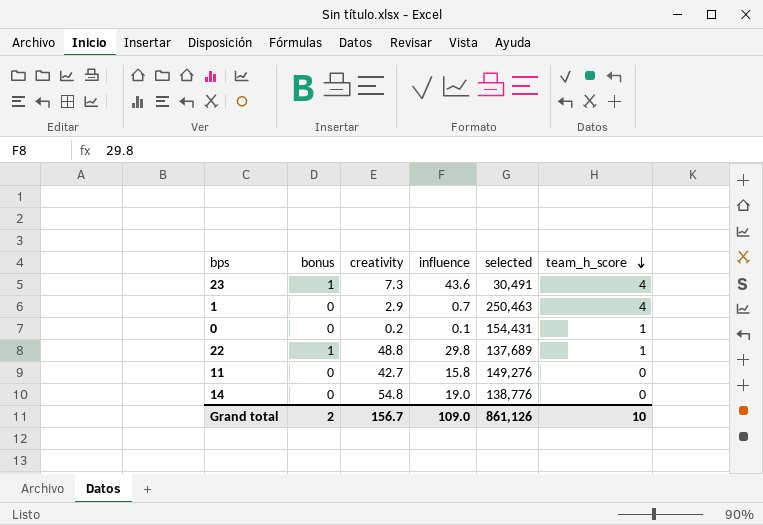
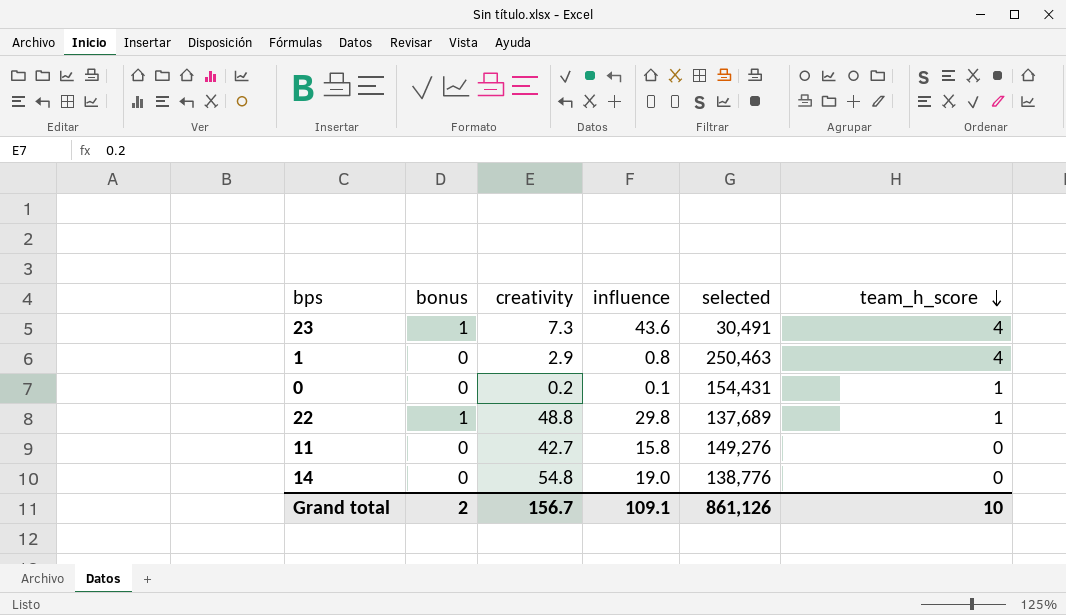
1 | influence: 0.7 -> 0.8
Grand total | influence: 109.0 -> 109.1

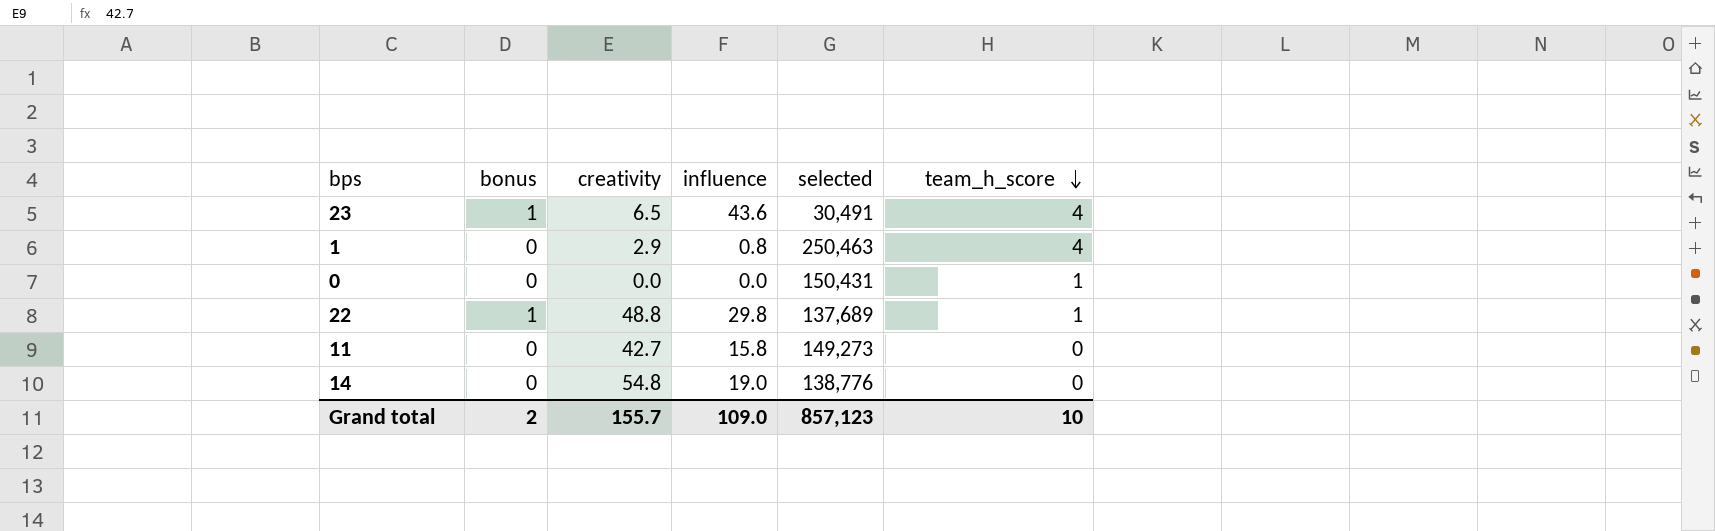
23 | creativity: 7.3 -> 6.5
0 | creativity: 0.2 -> 0.0
0 | influence: 0.1 -> 0.0
0 | selected: 154,431 -> 150,431
11 | selected: 149,276 -> 149,273
Grand total | creativity: 156.7 -> 155.7
Grand total | influence: 109.1 -> 109.0
Grand total | selected: 861,126 -> 857,123

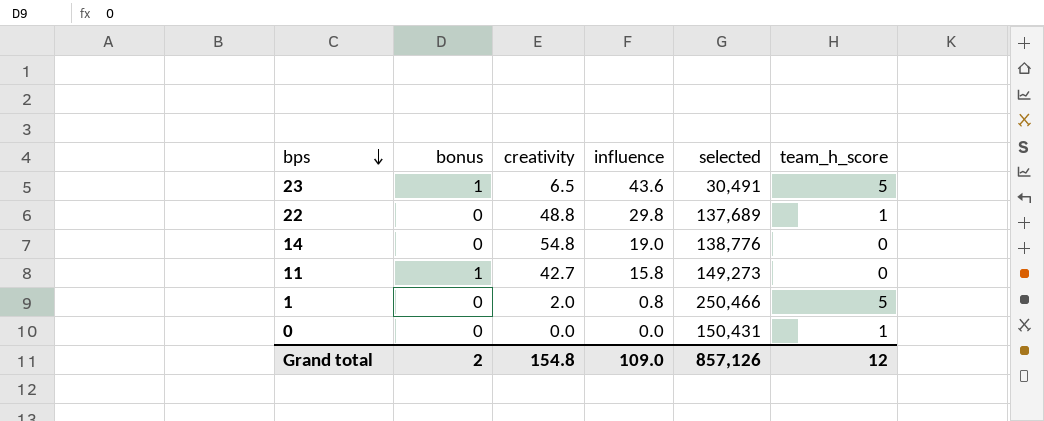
row order: team_h_score descending -> bps descending
23 | team_h_score: 4 -> 5
22 | bonus: 1 -> 0
11 | bonus: 0 -> 1
1 | creativity: 2.9 -> 2.0
1 | selected: 250,463 -> 250,466
1 | team_h_score: 4 -> 5
Grand total | creativity: 155.7 -> 154.8
Grand total | selected: 857,123 -> 857,126
Grand total | team_h_score: 10 -> 12

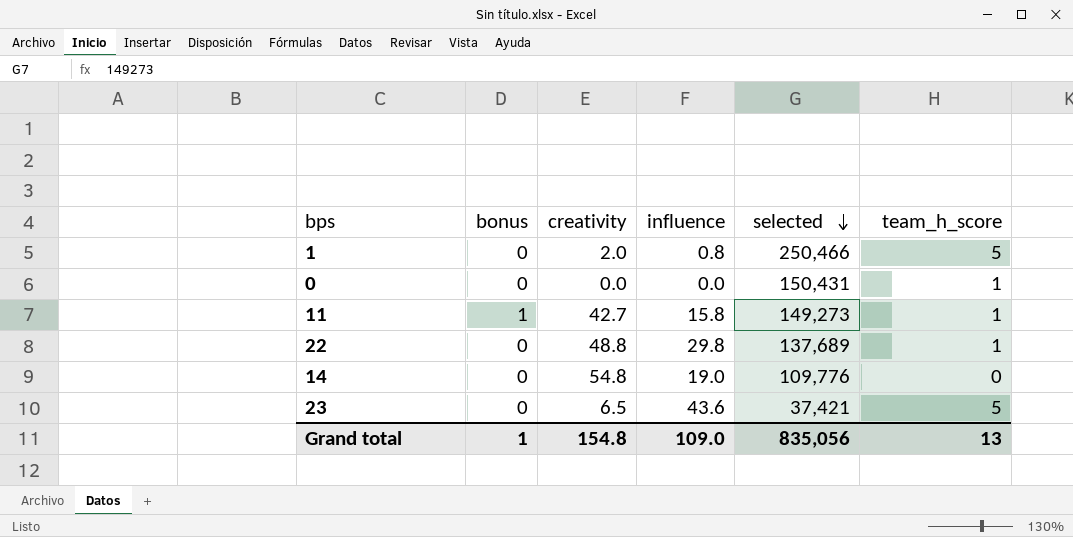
row order: bps descending -> selected descending
11 | team_h_score: 0 -> 1
14 | selected: 138,776 -> 109,776
23 | bonus: 1 -> 0
23 | selected: 30,491 -> 37,421
Grand total | bonus: 2 -> 1
Grand total | selected: 857,126 -> 835,056
Grand total | team_h_score: 12 -> 13

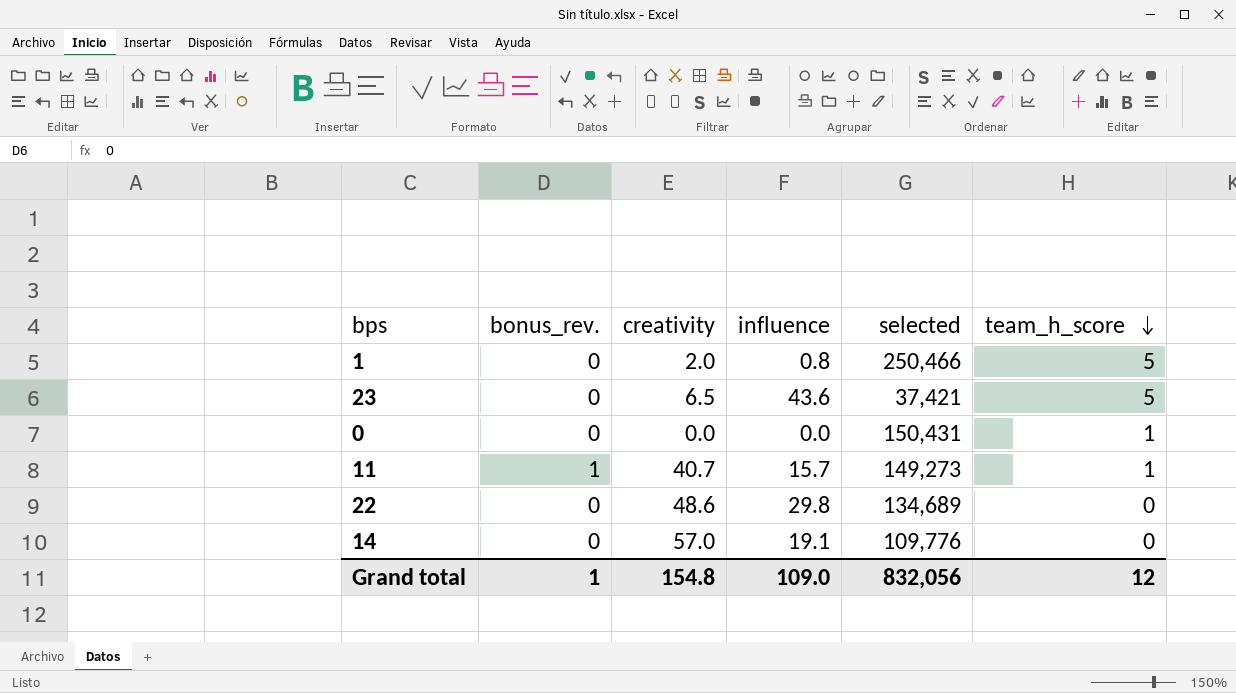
row order: selected descending -> team_h_score descending
column name: bonus -> bonus_rev.
11 | creativity: 42.7 -> 40.7
11 | influence: 15.8 -> 15.7
22 | creativity: 48.8 -> 48.6
22 | selected: 137,689 -> 134,689
22 | team_h_score: 1 -> 0
14 | creativity: 54.8 -> 57.0
14 | influence: 19.0 -> 19.1
Grand total | selected: 835,056 -> 832,056
Grand total | team_h_score: 13 -> 12

